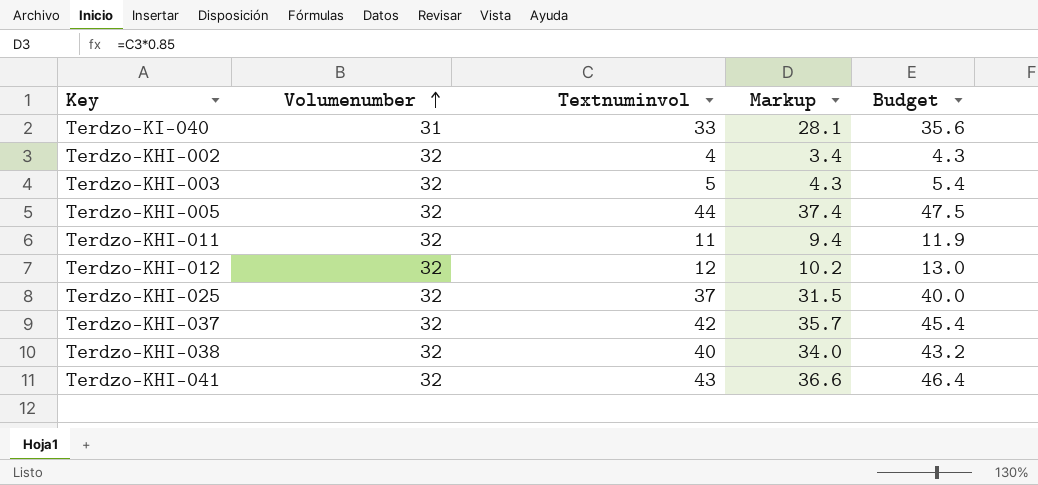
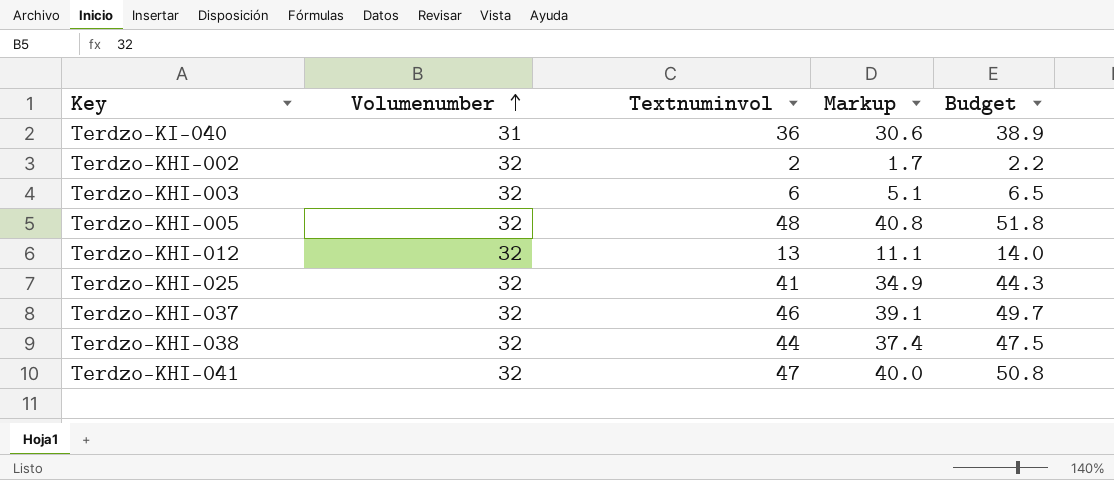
row Terdzo-KHI-011: 32 | 11 | 9.4 | 11.9 -> none
Terdzo-KI-040 | Textnuminvol: 33 -> 36
Terdzo-KI-040 | Markup: 28.1 -> 30.6
Terdzo-KI-040 | Budget: 35.6 -> 38.9
Terdzo-KHI-002 | Textnuminvol: 4 -> 2
Terdzo-KHI-002 | Markup: 3.4 -> 1.7
Terdzo-KHI-002 | Budget: 4.3 -> 2.2
Terdzo-KHI-003 | Textnuminvol: 5 -> 6
Terdzo-KHI-003 | Markup: 4.3 -> 5.1
Terdzo-KHI-003 | Budget: 5.4 -> 6.5
Terdzo-KHI-005 | Textnuminvol: 44 -> 48
Terdzo-KHI-005 | Markup: 37.4 -> 40.8
Terdzo-KHI-005 | Budget: 47.5 -> 51.8
Terdzo-KHI-012 | Textnuminvol: 12 -> 13
Terdzo-KHI-012 | Markup: 10.2 -> 11.1
Terdzo-KHI-012 | Budget: 13.0 -> 14.0
Terdzo-KHI-025 | Textnuminvol: 37 -> 41
Terdzo-KHI-025 | Markup: 31.5 -> 34.9
Terdzo-KHI-025 | Budget: 40.0 -> 44.3
Terdzo-KHI-037 | Textnuminvol: 42 -> 46
Terdzo-KHI-037 | Markup: 35.7 -> 39.1
Terdzo-KHI-037 | Budget: 45.4 -> 49.7
Terdzo-KHI-038 | Textnuminvol: 40 -> 44
Terdzo-KHI-038 | Markup: 34.0 -> 37.4
Terdzo-KHI-038 | Budget: 43.2 -> 47.5
Terdzo-KHI-041 | Textnuminvol: 43 -> 47
Terdzo-KHI-041 | Markup: 36.6 -> 40.0
Terdzo-KHI-041 | Budget: 46.4 -> 50.8

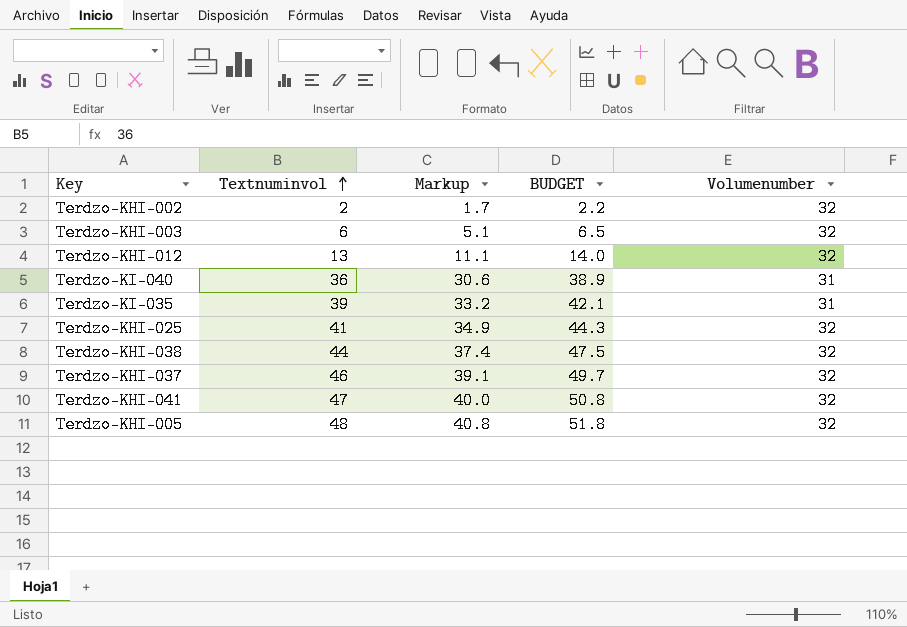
row order: Volumenumber ascending -> Textnuminvol ascending
column name: Budget -> BUDGET
column Volumenumber | position: 2 -> 5
row Terdzo-KI-035: none -> 39 | 33.2 | 42.1 | 31

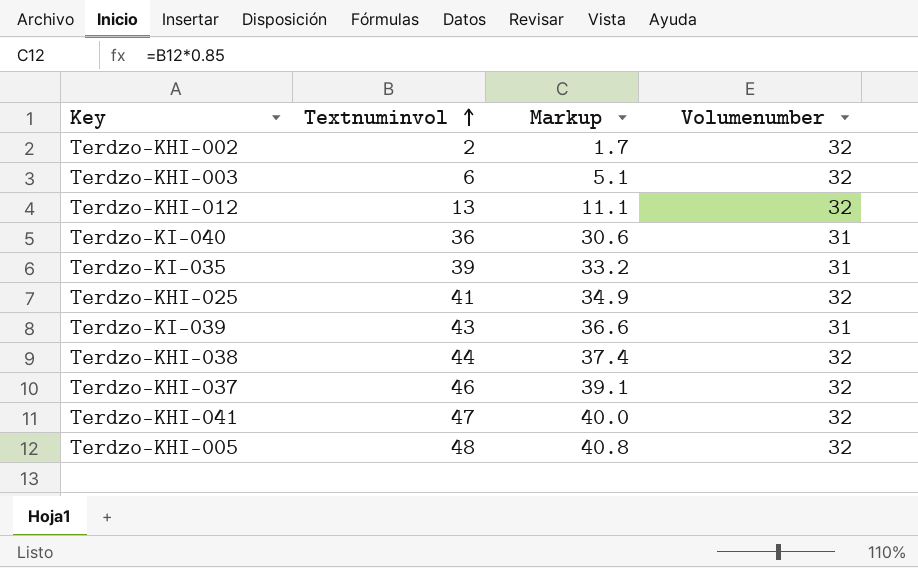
column BUDGET | formula: [Textnuminvol] * 1.08 -> none
row Terdzo-KI-039: none -> 43 | 36.6 | 31

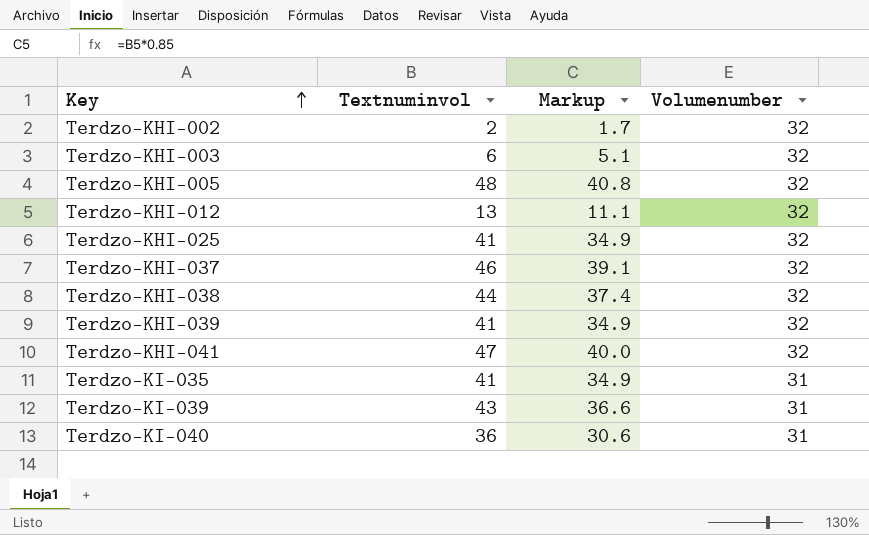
row order: Textnuminvol ascending -> Key ascending
row Terdzo-KHI-039: none -> 41 | 34.9 | 32
Terdzo-KI-035 | Textnuminvol: 39 -> 41
Terdzo-KI-035 | Markup: 33.2 -> 34.9

